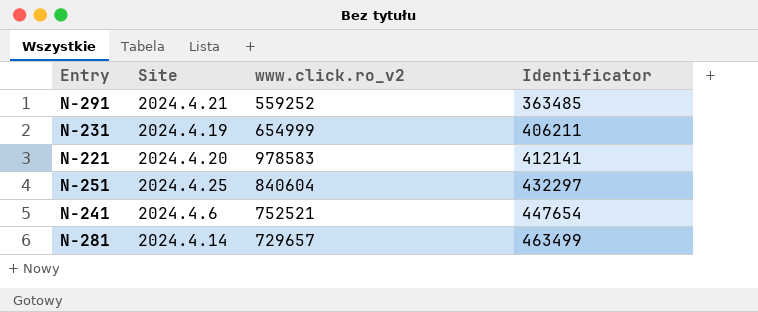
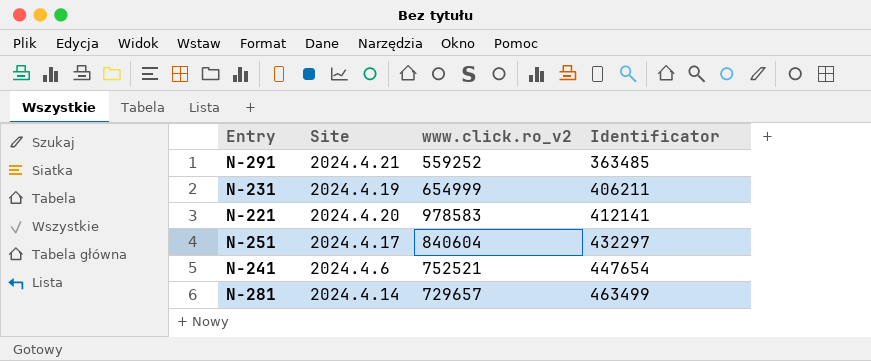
N-251 | Site: 2024.4.25 -> 2024.4.17

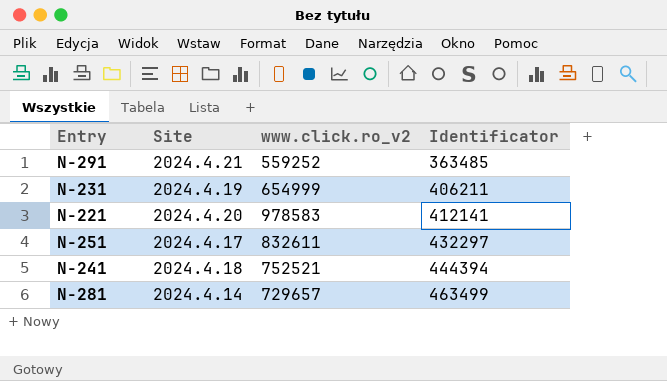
N-251 | www.click.ro_v2: 840604 -> 832611
N-241 | Site: 2024.4.6 -> 2024.4.18
N-241 | Identificator: 447654 -> 444394

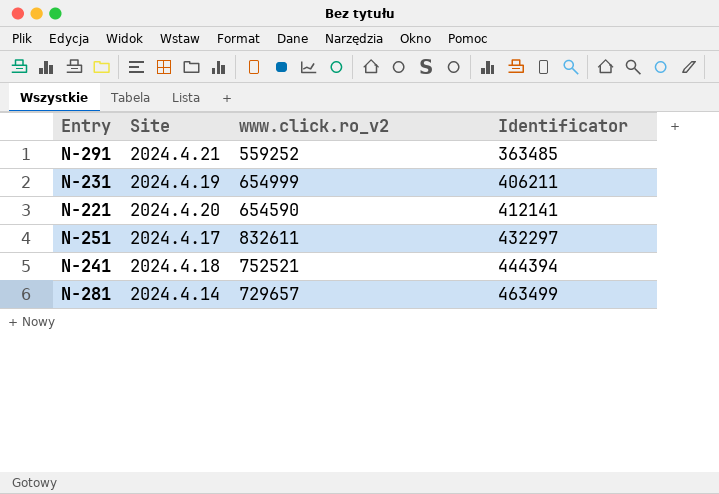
N-221 | www.click.ro_v2: 978583 -> 654590

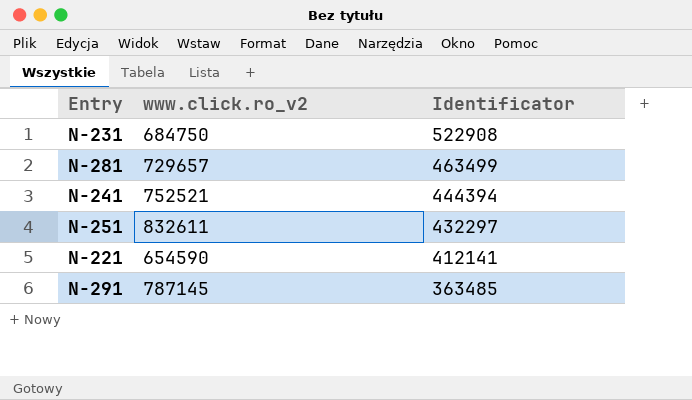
row order: Identificator ascending -> Identificator descending
column Site | position: 2 -> none
N-231 | www.click.ro_v2: 654999 -> 684750
N-231 | Identificator: 406211 -> 522908
N-291 | www.click.ro_v2: 559252 -> 787145

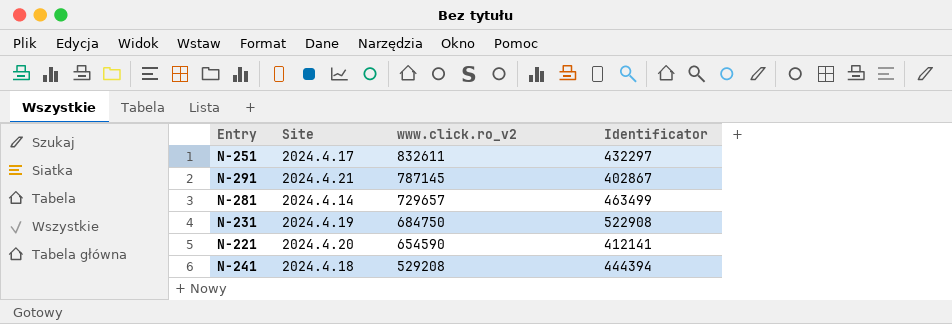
row order: Identificator descending -> www.click.ro_v2 descending
column Site | position: none -> 2
N-291 | Identificator: 363485 -> 402867
N-241 | www.click.ro_v2: 752521 -> 529208

